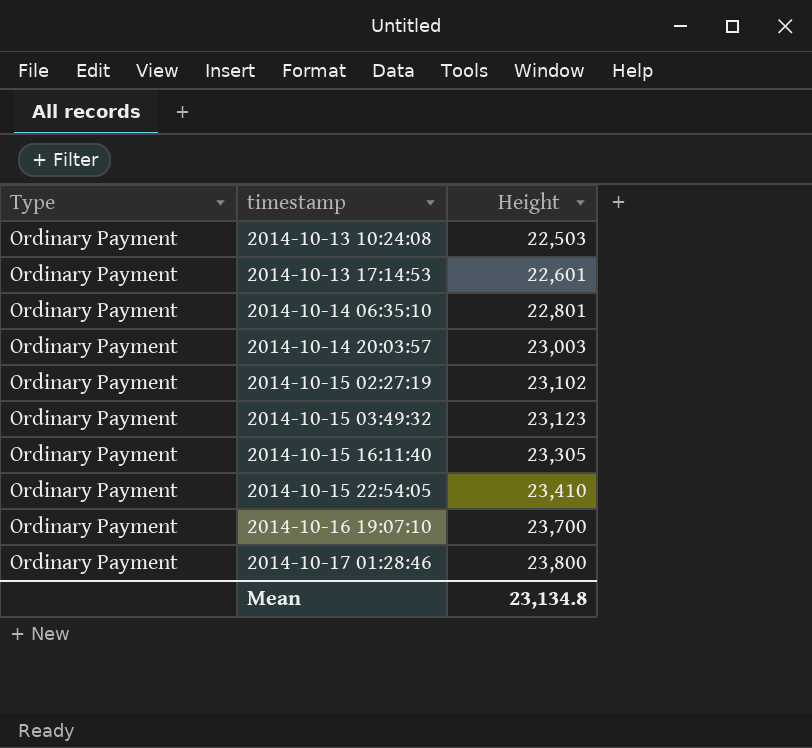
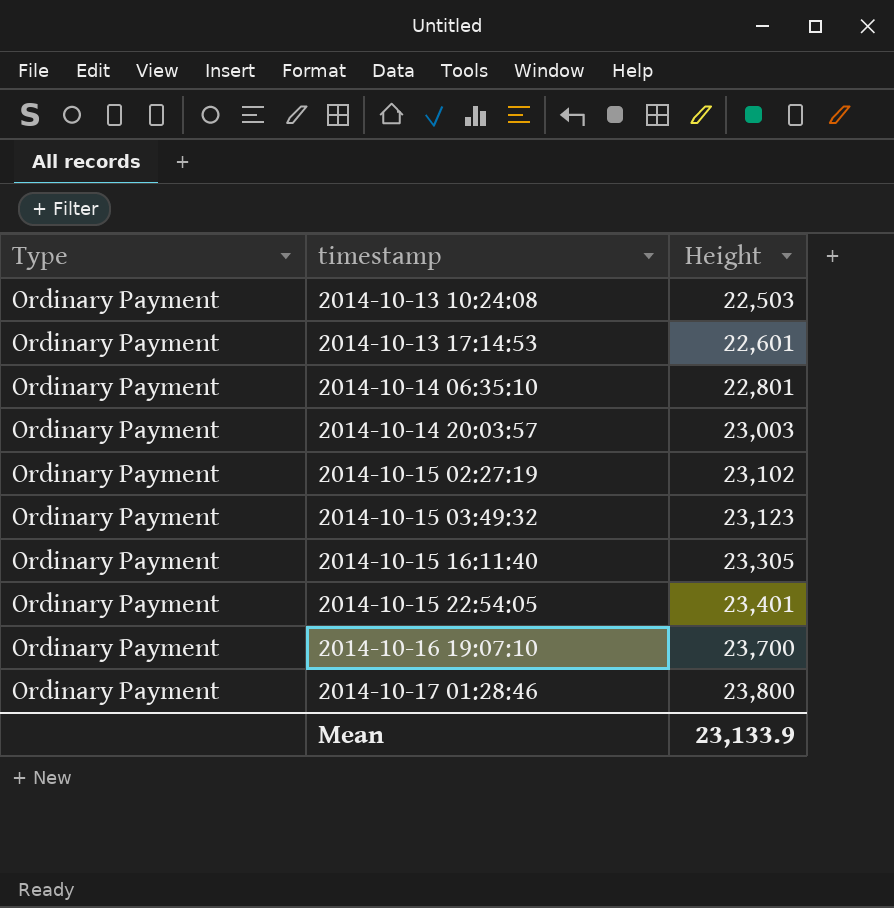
2014-10-15 22:54:05 | Height: 23,410 -> 23,401
Mean | Height: 23,134.8 -> 23,133.9

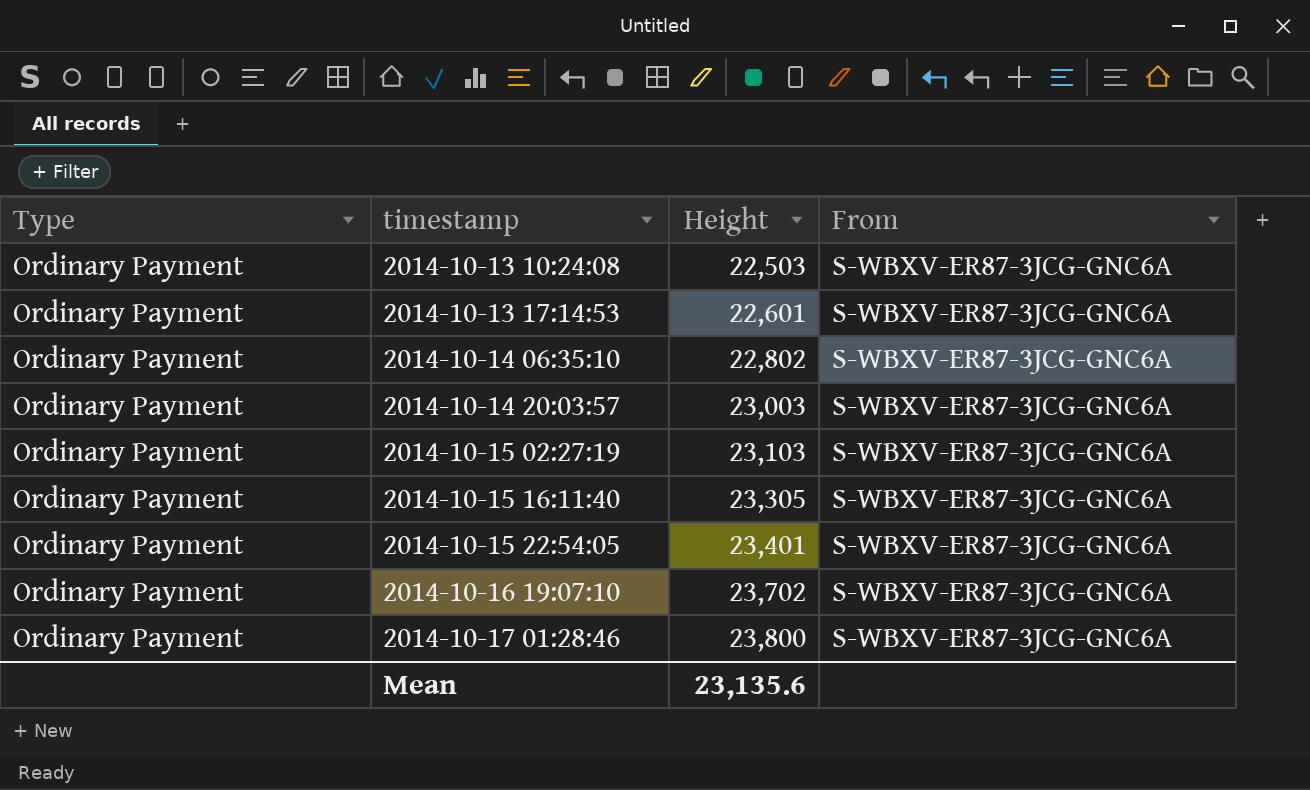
column From | position: none -> 4
row 2014-10-15 03:49:32: Ordinary Payment | 23,123 -> none
2014-10-14 06:35:10 | Height: 22,801 -> 22,802
2014-10-15 02:27:19 | Height: 23,102 -> 23,103
2014-10-16 19:07:10 | Height: 23,700 -> 23,702
Mean | Height: 23,133.9 -> 23,135.6

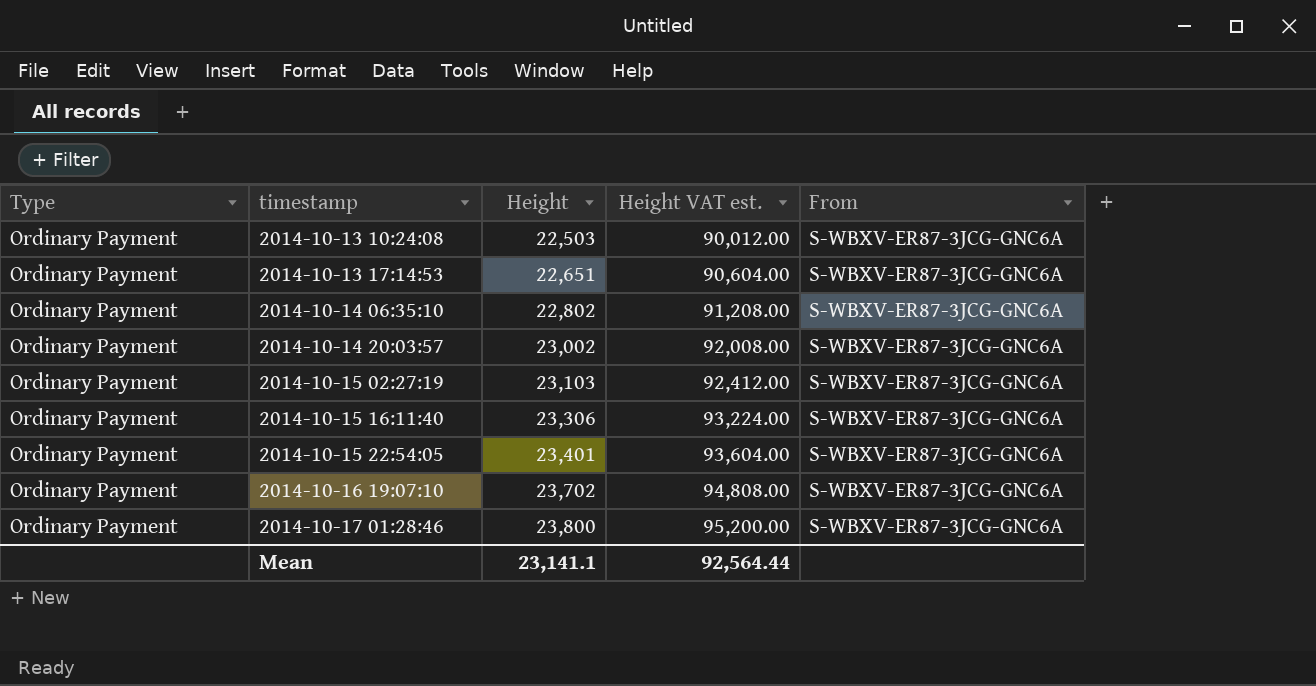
column Height VAT est. | formula: none -> [Height] * 4
2014-10-13 17:14:53 | Height: 22,601 -> 22,651
2014-10-14 20:03:57 | Height: 23,003 -> 23,002
2014-10-15 16:11:40 | Height: 23,305 -> 23,306
Mean | Height: 23,135.6 -> 23,141.1

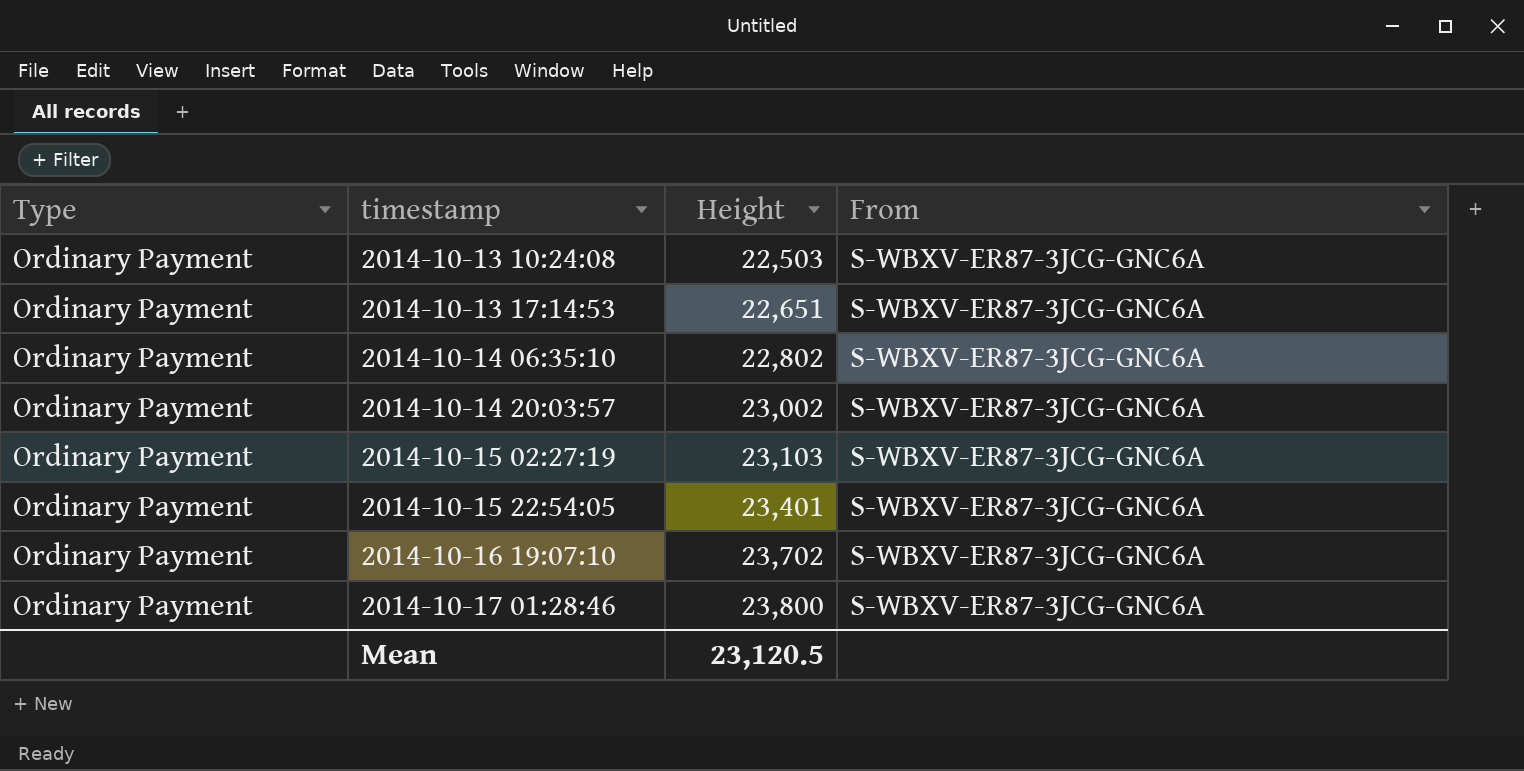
column Height VAT est. | formula: [Height] * 4 -> none
row 2014-10-15 16:11:40: Ordinary Payment | 23,306 | 93,224.00 | S-WBXV-ER87-3JCG-GNC6A -> none
Mean | Height: 23,141.1 -> 23,120.5

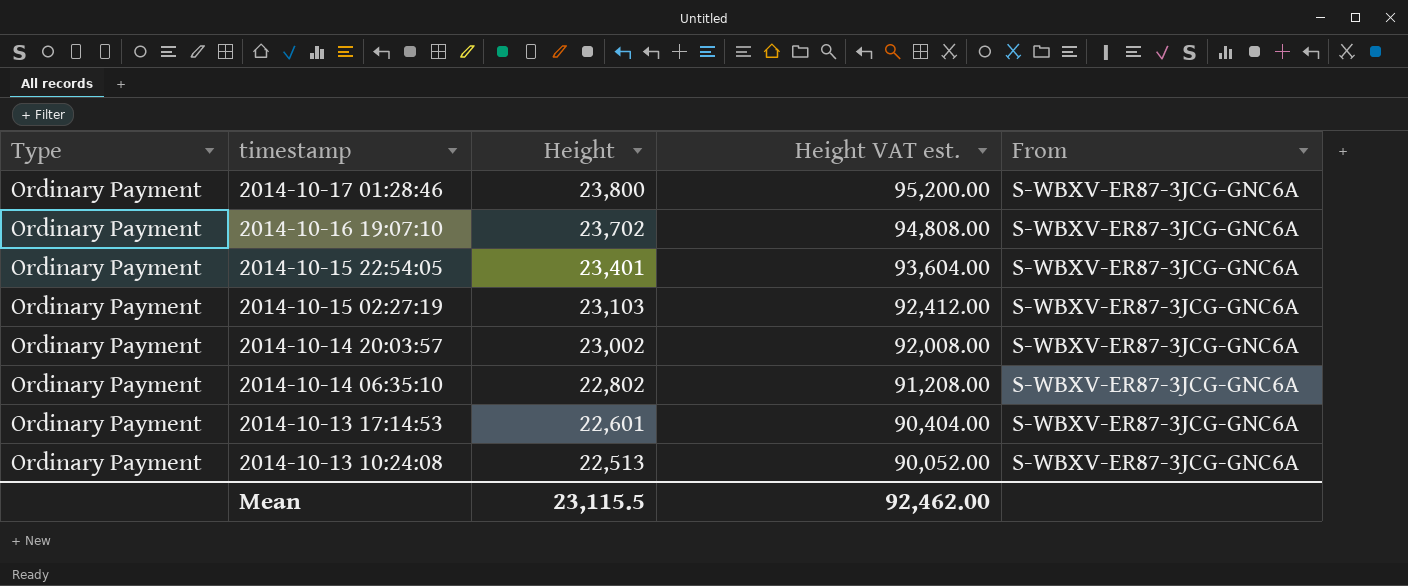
row order: timestamp ascending -> timestamp descending
column Height VAT est. | formula: none -> [Height] * 4
2014-10-13 17:14:53 | Height: 22,651 -> 22,601
2014-10-13 10:24:08 | Height: 22,503 -> 22,513
Mean | Height: 23,120.5 -> 23,115.5

